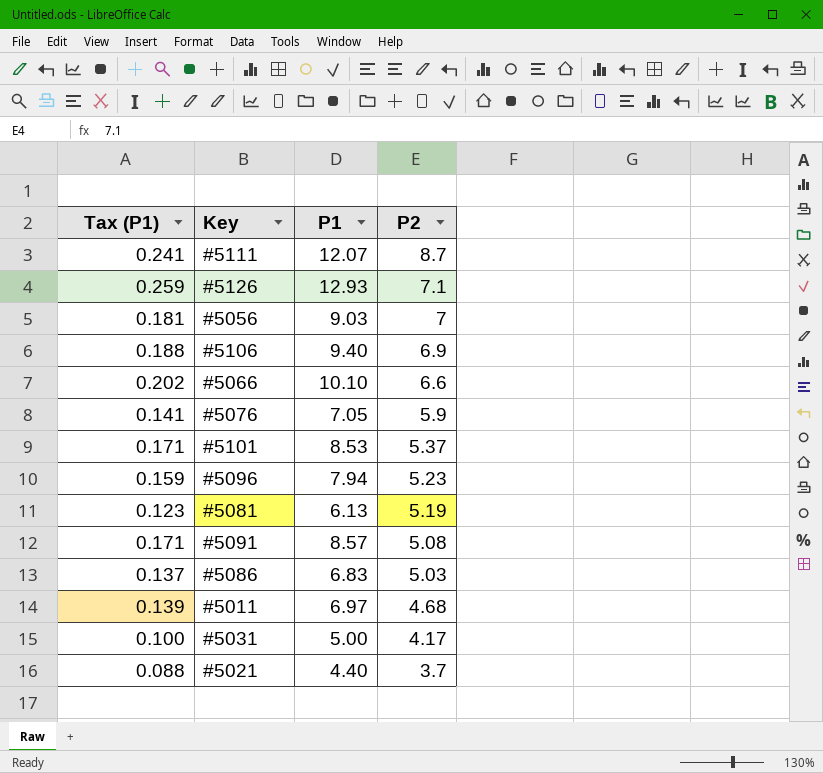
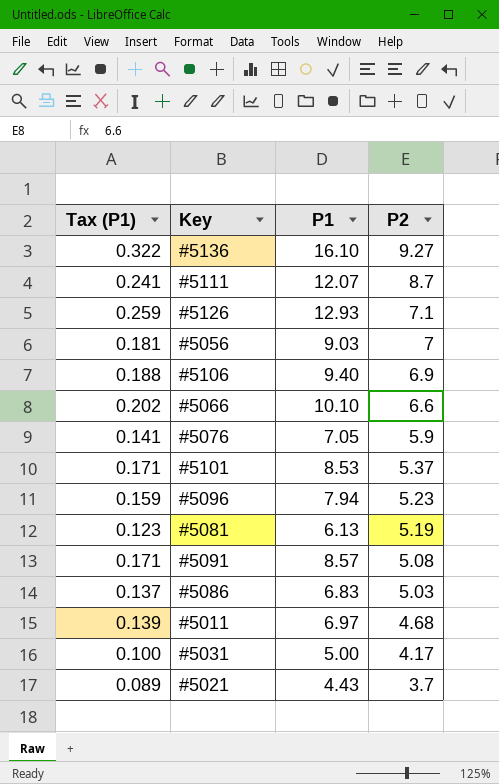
row #5136: none -> 0.322 | 16.10 | 9.27
#5021 | Tax (P1): 0.088 -> 0.089
#5021 | P1: 4.40 -> 4.43

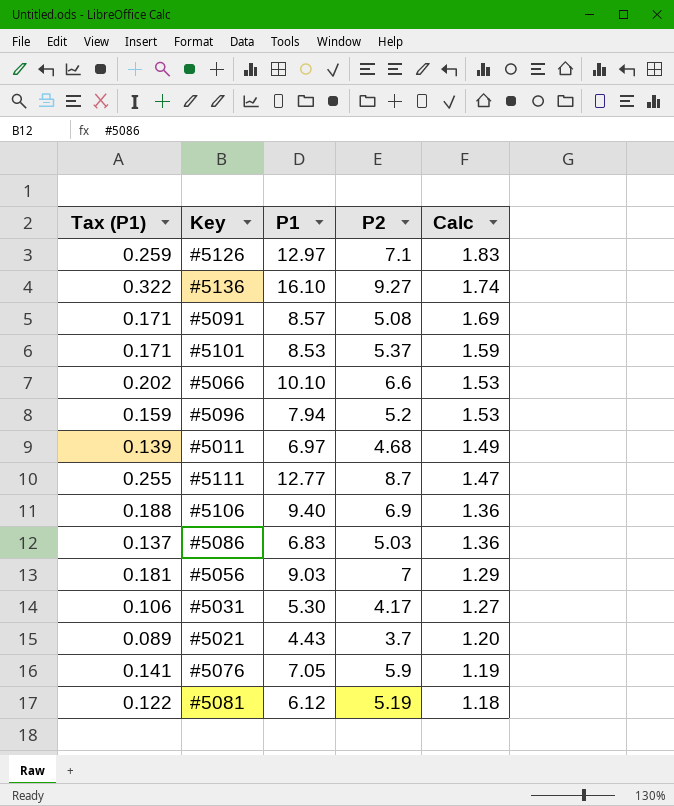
row order: P2 descending -> Calc descending
column Calc | formula: none -> [P1] / [P2]
#5126 | P1: 12.93 -> 12.97
#5096 | P2: 5.23 -> 5.2
#5111 | Tax (P1): 0.241 -> 0.255
#5111 | P1: 12.07 -> 12.77
#5031 | Tax (P1): 0.100 -> 0.106
#5031 | P1: 5.00 -> 5.30
#5081 | Tax (P1): 0.123 -> 0.122
#5081 | P1: 6.13 -> 6.12

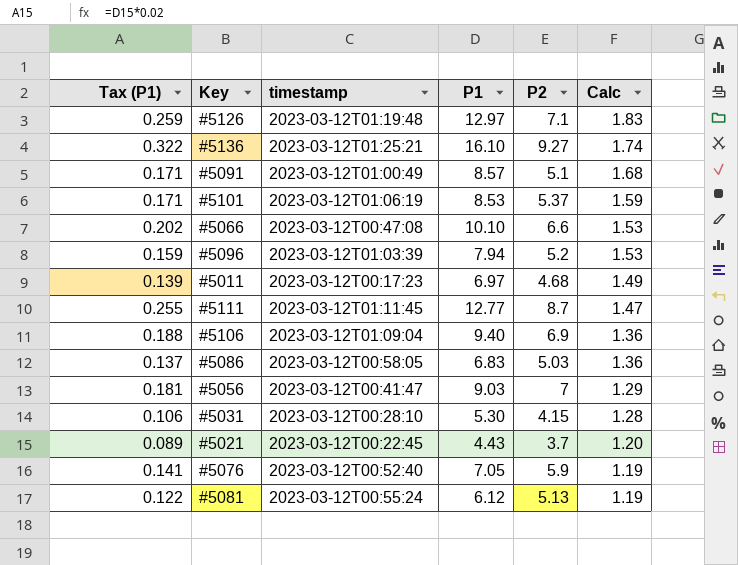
column timestamp | position: none -> 3
#5091 | P2: 5.08 -> 5.1
#5091 | Calc: 1.69 -> 1.68
#5031 | P2: 4.17 -> 4.15
#5031 | Calc: 1.27 -> 1.28
#5081 | P2: 5.19 -> 5.13
#5081 | Calc: 1.18 -> 1.19

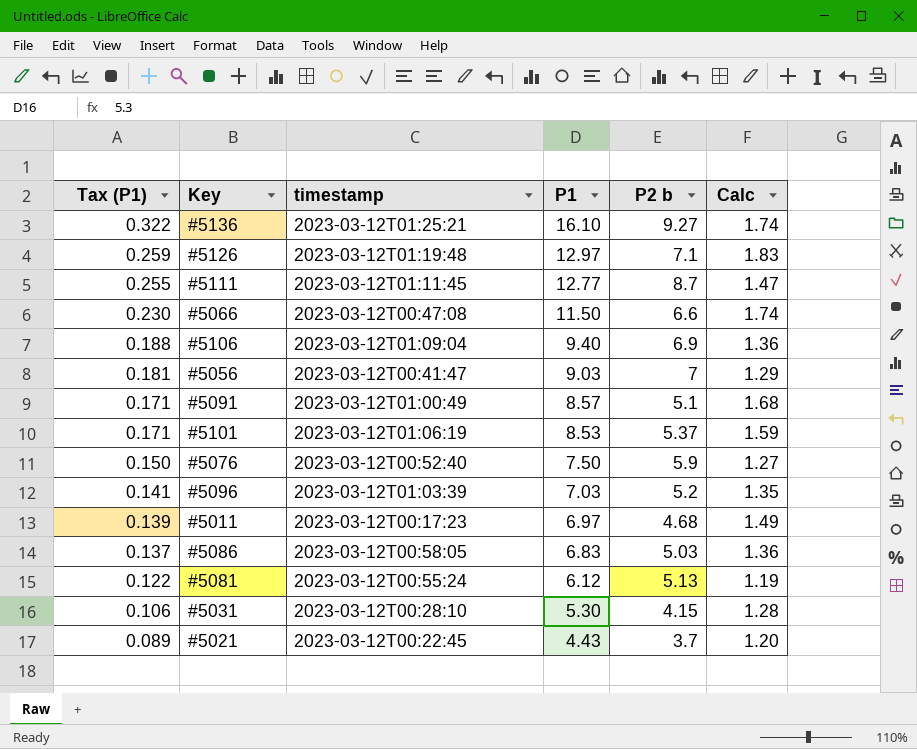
row order: Calc descending -> Tax (P1) descending
column name: P2 -> P2 b
#5066 | Tax (P1): 0.202 -> 0.230
#5066 | P1: 10.10 -> 11.50
#5066 | Calc: 1.53 -> 1.74
#5076 | Tax (P1): 0.141 -> 0.150
#5076 | P1: 7.05 -> 7.50
#5076 | Calc: 1.19 -> 1.27
#5096 | Tax (P1): 0.159 -> 0.141
#5096 | P1: 7.94 -> 7.03
#5096 | Calc: 1.53 -> 1.35

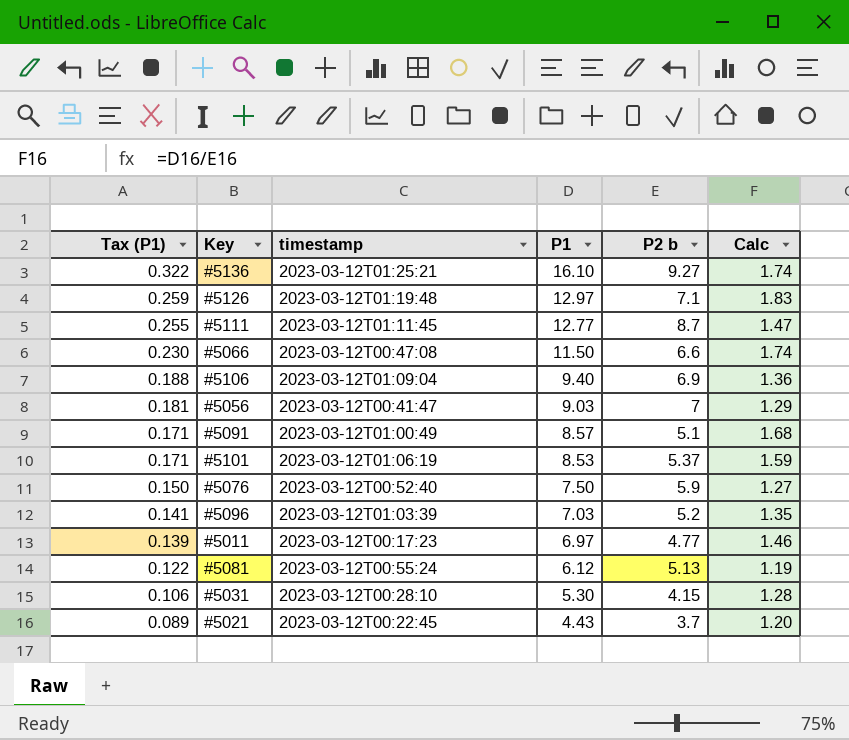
row #5086: 0.137 | 2023-03-12T00:58:05 | 6.83 | 5.03 | 1.36 -> none
#5011 | P2 b: 4.68 -> 4.77
#5011 | Calc: 1.49 -> 1.46

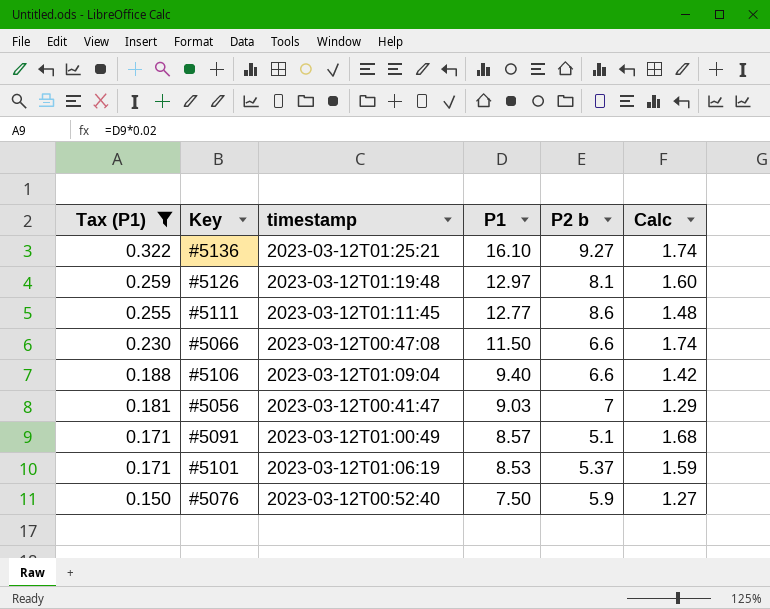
filter: none -> Tax (P1) >= 0.150
#5126 | P2 b: 7.1 -> 8.1
#5126 | Calc: 1.83 -> 1.60
#5111 | P2 b: 8.7 -> 8.6
#5111 | Calc: 1.47 -> 1.48
#5106 | P2 b: 6.9 -> 6.6
#5106 | Calc: 1.36 -> 1.42

